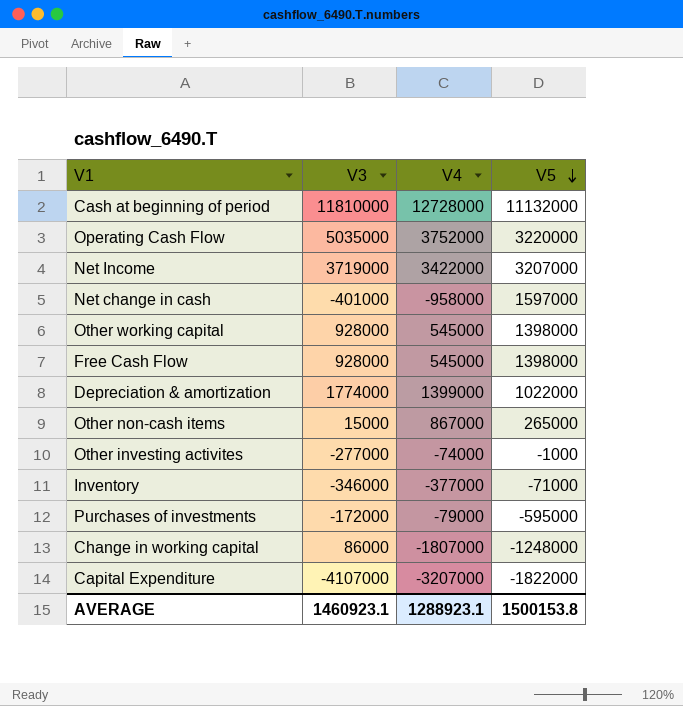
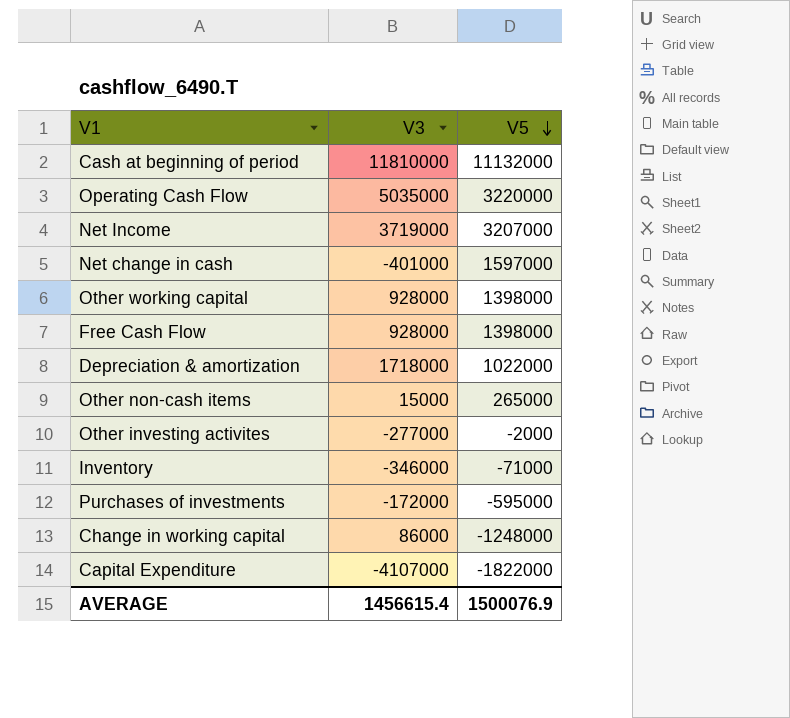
column V4 | position: 3 -> none
Depreciation & amortization | V3: 1774000 -> 1718000
Other investing activites | V5: -1000 -> -2000
AVERAGE | V3: 1460923.1 -> 1456615.4
AVERAGE | V5: 1500153.8 -> 1500076.9

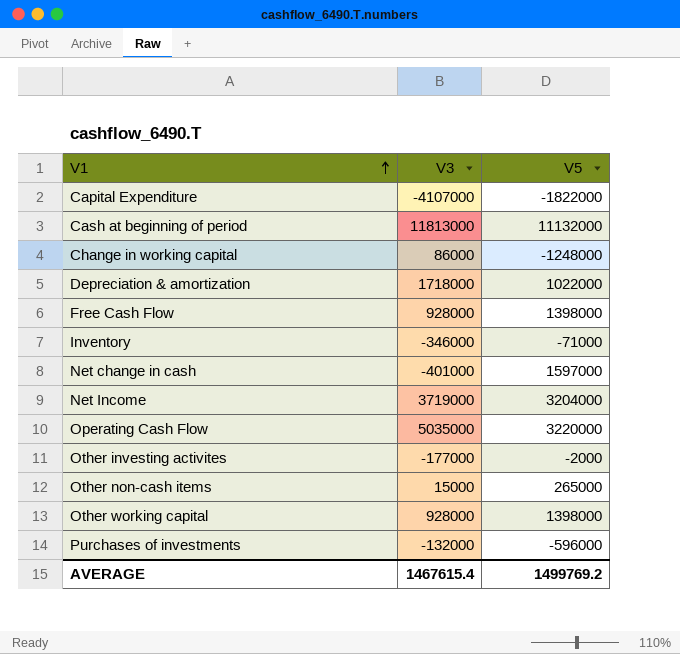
row order: V5 descending -> V1 ascending
Cash at beginning of period | V3: 11810000 -> 11813000
Net Income | V5: 3207000 -> 3204000
Other investing activites | V3: -277000 -> -177000
Purchases of investments | V3: -172000 -> -132000
Purchases of investments | V5: -595000 -> -596000
AVERAGE | V3: 1456615.4 -> 1467615.4
AVERAGE | V5: 1500076.9 -> 1499769.2

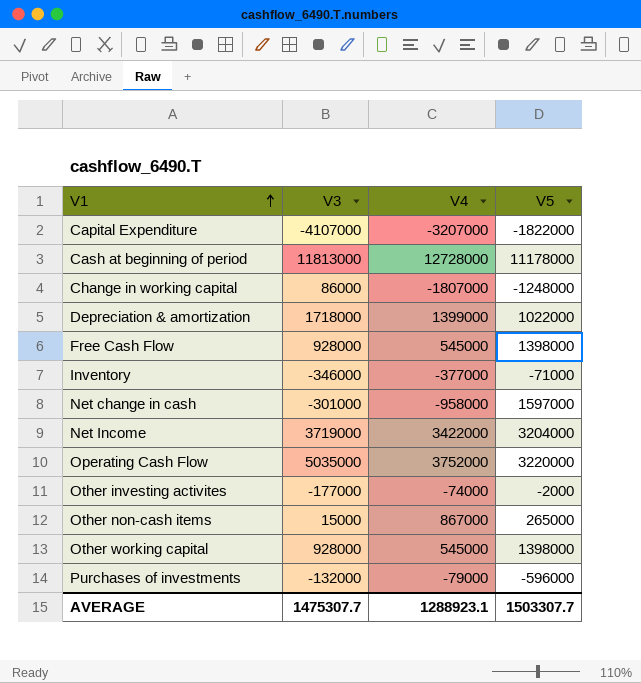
column V4 | position: none -> 3
Cash at beginning of period | V5: 11132000 -> 11178000
Net change in cash | V3: -401000 -> -301000
AVERAGE | V3: 1467615.4 -> 1475307.7
AVERAGE | V5: 1499769.2 -> 1503307.7

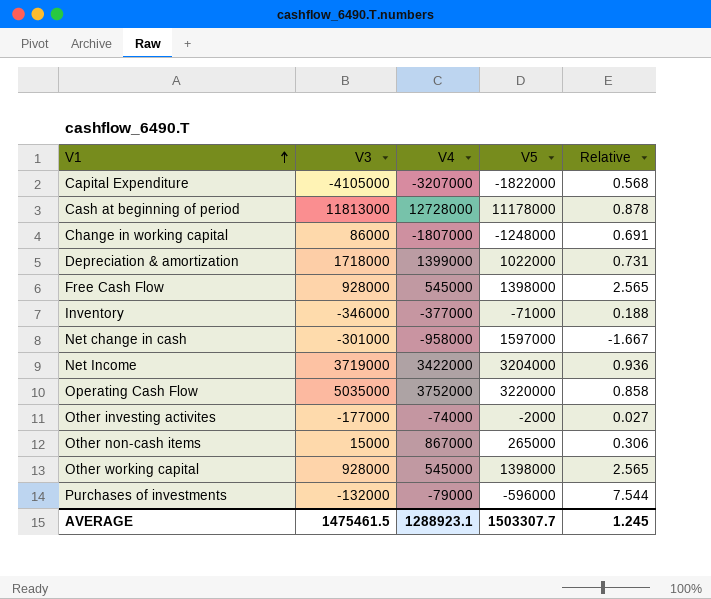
column Relative | formula: none -> [V5] / [V4]
Capital Expenditure | V3: -4107000 -> -4105000
AVERAGE | V3: 1475307.7 -> 1475461.5

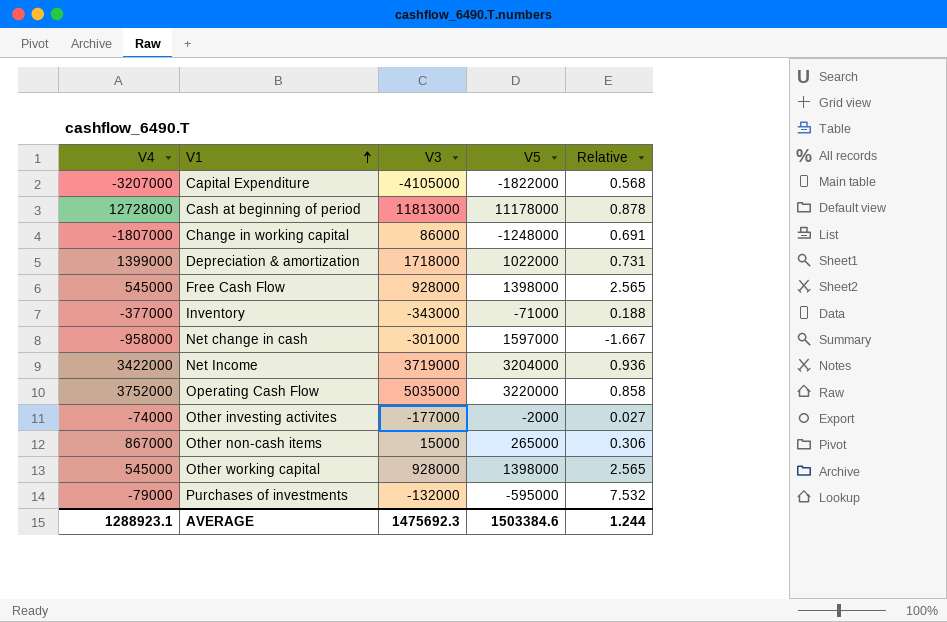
column V4 | position: 3 -> 1
Inventory | V3: -346000 -> -343000
Purchases of investments | V5: -596000 -> -595000
Purchases of investments | Relative: 7.544 -> 7.532
AVERAGE | V3: 1475461.5 -> 1475692.3
AVERAGE | V5: 1503307.7 -> 1503384.6
AVERAGE | Relative: 1.245 -> 1.244

